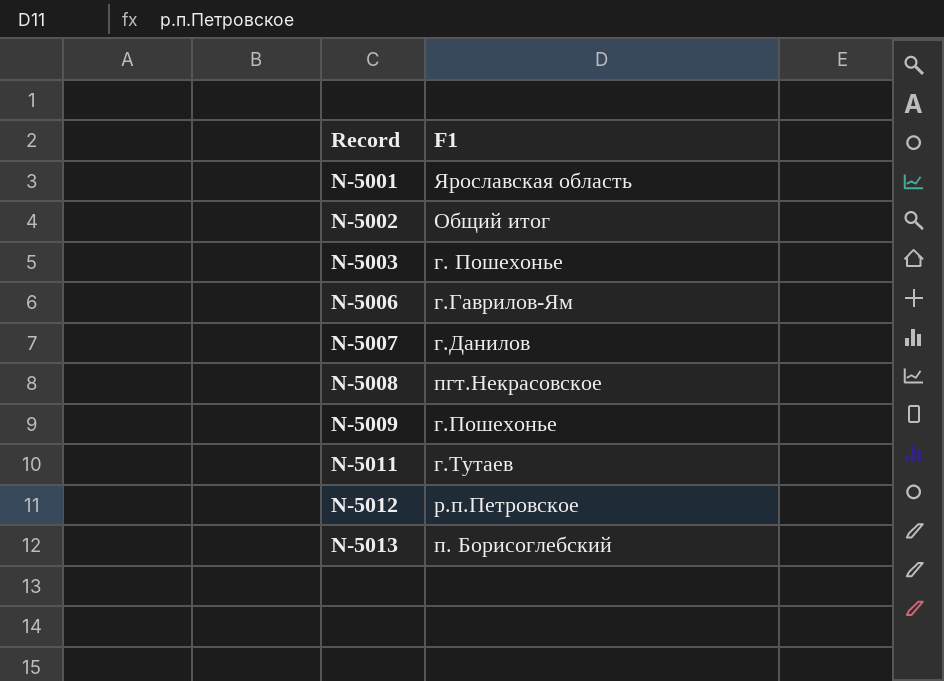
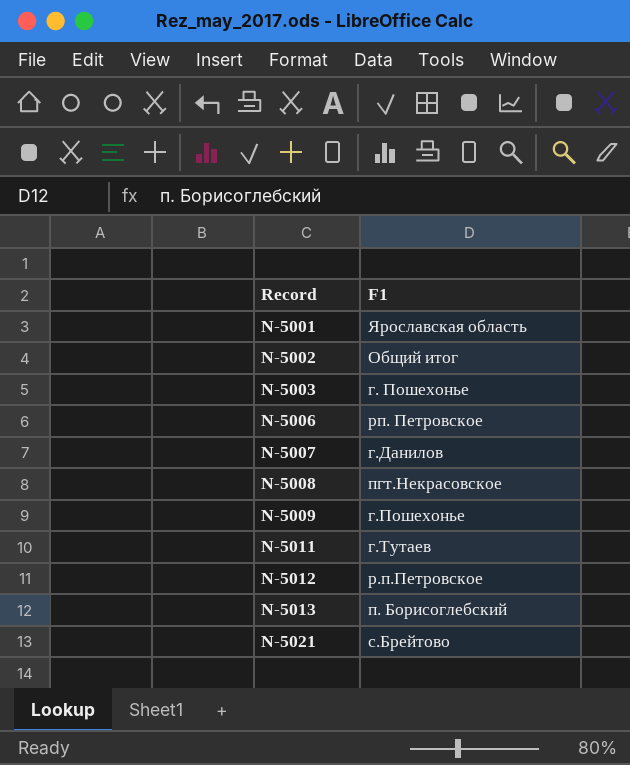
N-5006 | F1: г.Гаврилов-Ям -> рп. Петровское
row N-5021: none -> с.Брейтово

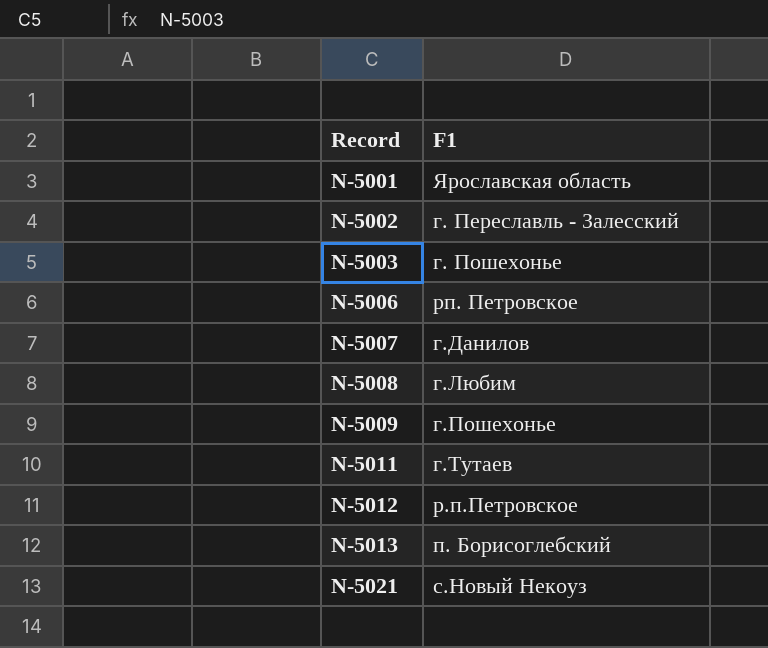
N-5002 | F1: Общий итог -> г. Переславль - Залесский
N-5008 | F1: пгт.Некрасовское -> г.Любим
N-5021 | F1: с.Брейтово -> с.Новый Некоуз

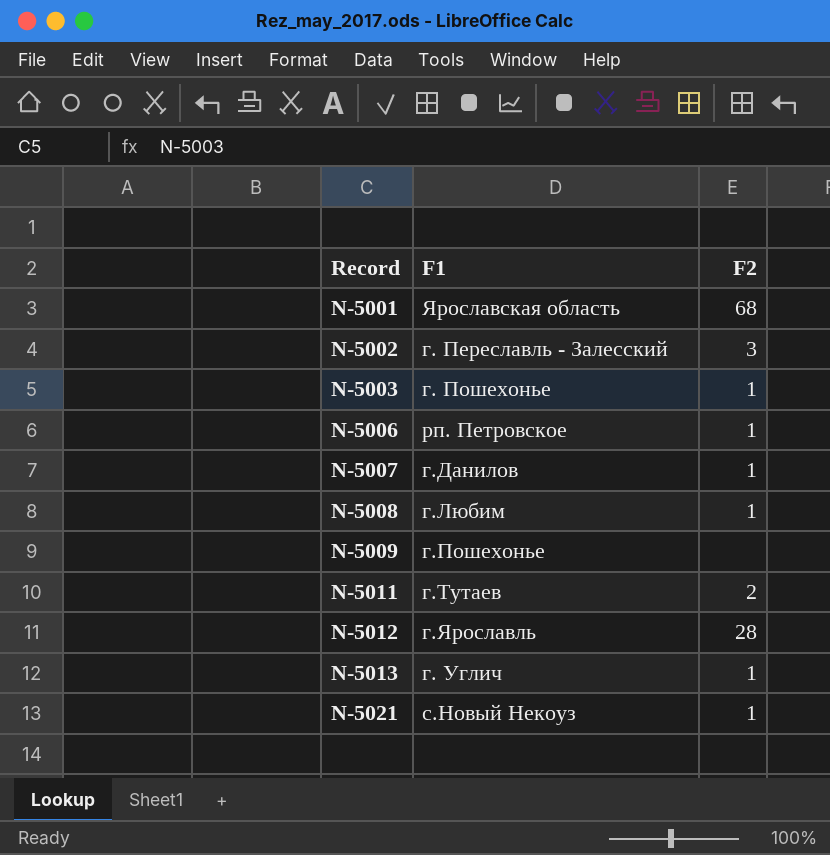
column F2 | position: none -> 3
N-5012 | F1: р.п.Петровское -> г.Ярославль
N-5013 | F1: п. Борисоглебский -> г. Углич

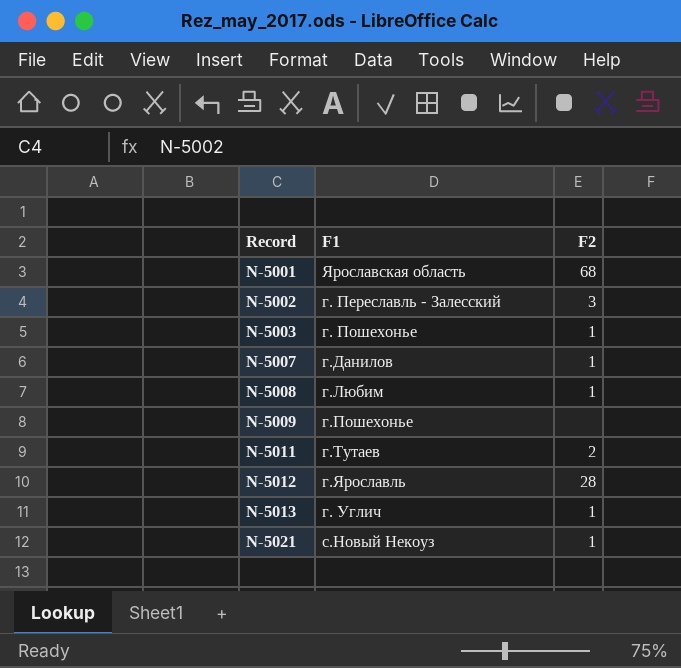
row N-5006: рп. Петровское | 1 -> none

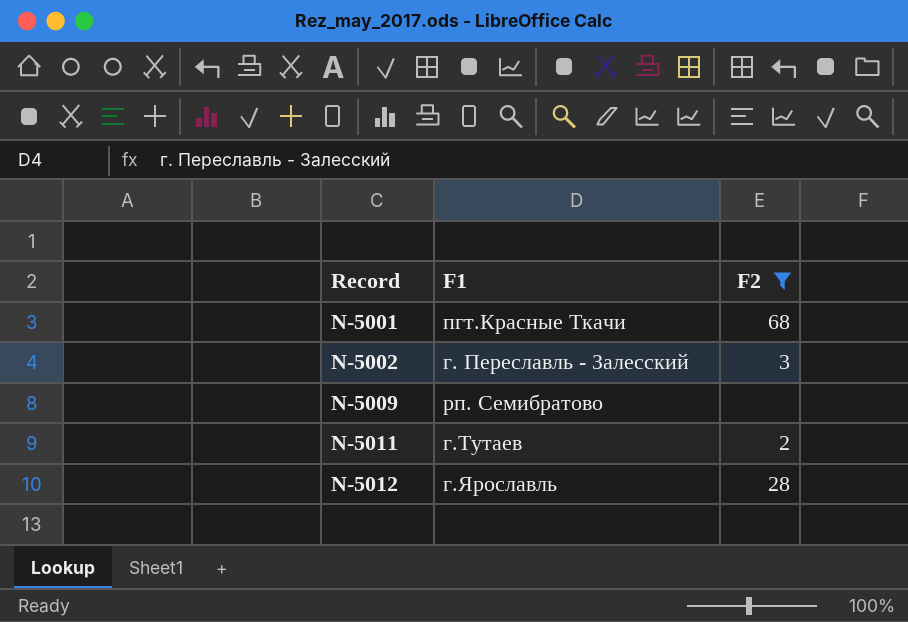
filter: none -> F2 != 1
N-5001 | F1: Ярославская область -> пгт.Красные Ткачи
N-5009 | F1: г.Пошехонье -> рп. Семибратово

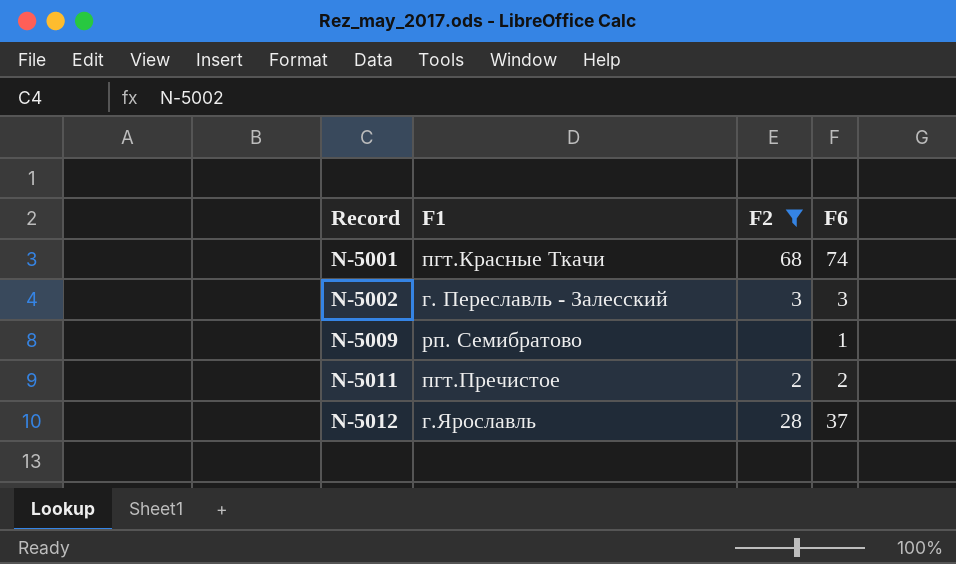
column F6 | position: none -> 4
N-5011 | F1: г.Тутаев -> пгт.Пречистое

